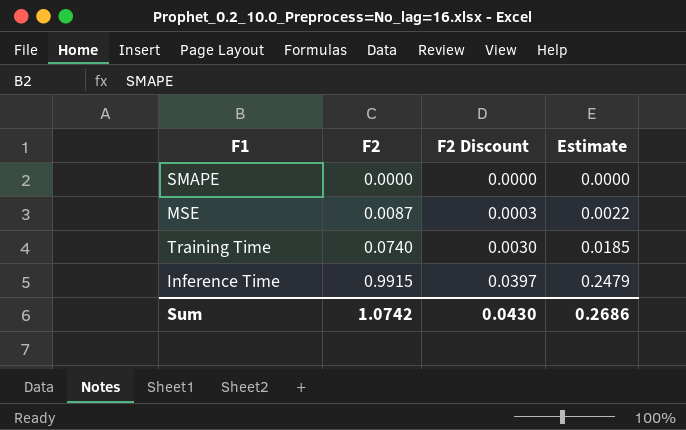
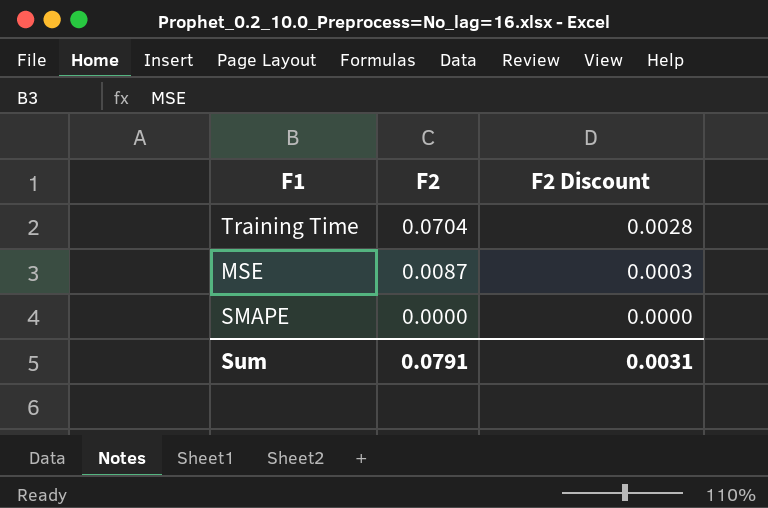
row order: F2 ascending -> F2 descending
column Estimate | formula: [F2] * 0.25 -> none
row Inference Time: 0.9915 | 0.0397 | 0.2479 -> none
Training Time | F2: 0.0740 -> 0.0704
Training Time | F2 Discount: 0.0030 -> 0.0028
Sum | F2: 1.0742 -> 0.0791
Sum | F2 Discount: 0.0430 -> 0.0031

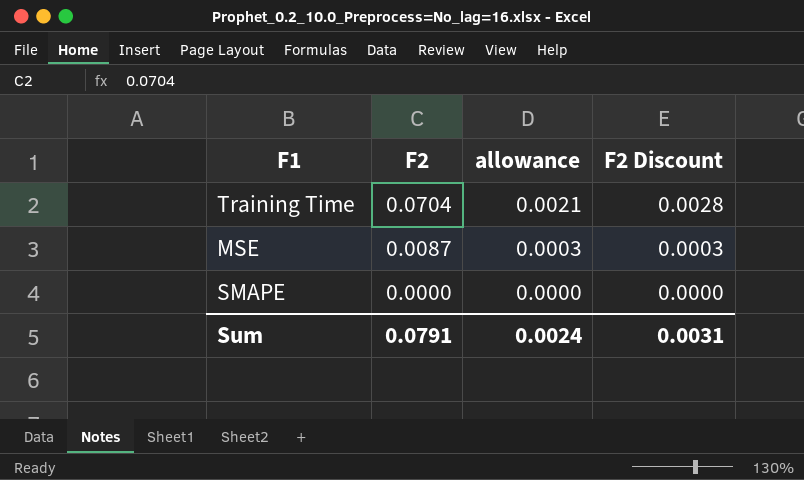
column allowance | formula: none -> [F2] * 0.03

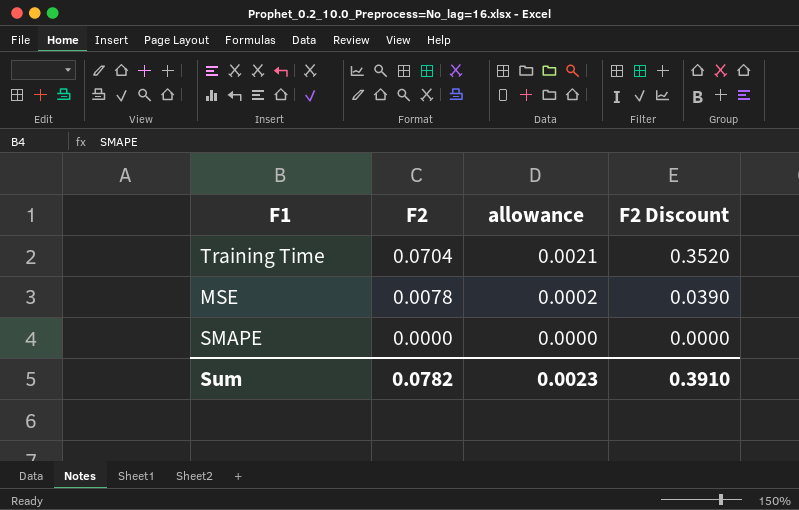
column F2 Discount | formula: [F2] * 0.04 -> [F2] * 5
MSE | F2: 0.0087 -> 0.0078
MSE | allowance: 0.0003 -> 0.0002
Sum | F2: 0.0791 -> 0.0782
Sum | allowance: 0.0024 -> 0.0023
Sum | F2 Discount: 0.0031 -> 0.3910

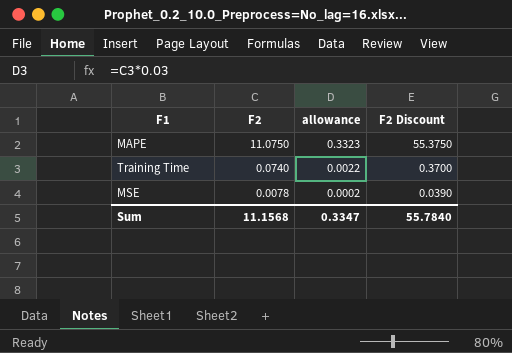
row SMAPE: 0.0000 | 0.0000 | 0.0000 -> none
row MAPE: none -> 11.0750 | 0.3323 | 55.3750
Training Time | F2: 0.0704 -> 0.0740
Training Time | allowance: 0.0021 -> 0.0022
Training Time | F2 Discount: 0.3520 -> 0.3700
Sum | F2: 0.0782 -> 11.1568
Sum | allowance: 0.0023 -> 0.3347
Sum | F2 Discount: 0.3910 -> 55.7840

